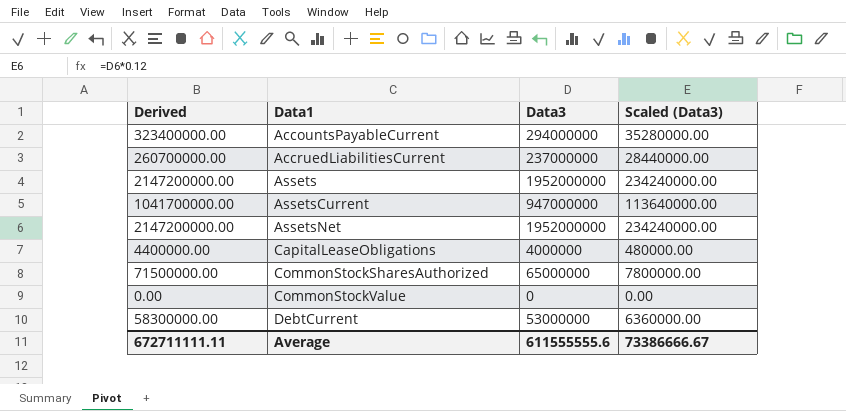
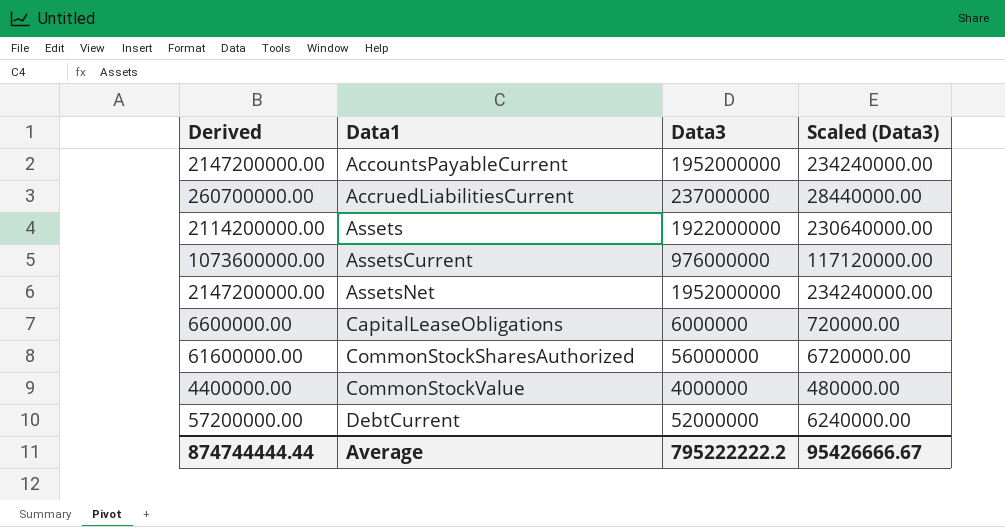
AccountsPayableCurrent | Derived: 323400000.00 -> 2147200000.00
AccountsPayableCurrent | Data3: 294000000 -> 1952000000
AccountsPayableCurrent | Scaled (Data3): 35280000.00 -> 234240000.00
Assets | Derived: 2147200000.00 -> 2114200000.00
Assets | Data3: 1952000000 -> 1922000000
Assets | Scaled (Data3): 234240000.00 -> 230640000.00
AssetsCurrent | Derived: 1041700000.00 -> 1073600000.00
AssetsCurrent | Data3: 947000000 -> 976000000
AssetsCurrent | Scaled (Data3): 113640000.00 -> 117120000.00
CapitalLeaseObligations | Derived: 4400000.00 -> 6600000.00
CapitalLeaseObligations | Data3: 4000000 -> 6000000
CapitalLeaseObligations | Scaled (Data3): 480000.00 -> 720000.00
CommonStockSharesAuthorized | Derived: 71500000.00 -> 61600000.00
CommonStockSharesAuthorized | Data3: 65000000 -> 56000000
CommonStockSharesAuthorized | Scaled (Data3): 7800000.00 -> 6720000.00
CommonStockValue | Derived: 0.00 -> 4400000.00
CommonStockValue | Data3: 0 -> 4000000
CommonStockValue | Scaled (Data3): 0.00 -> 480000.00
DebtCurrent | Derived: 58300000.00 -> 57200000.00
DebtCurrent | Data3: 53000000 -> 52000000
DebtCurrent | Scaled (Data3): 6360000.00 -> 6240000.00
Average | Derived: 672711111.11 -> 874744444.44
Average | Data3: 611555555.6 -> 795222222.2
Average | Scaled (Data3): 73386666.67 -> 95426666.67

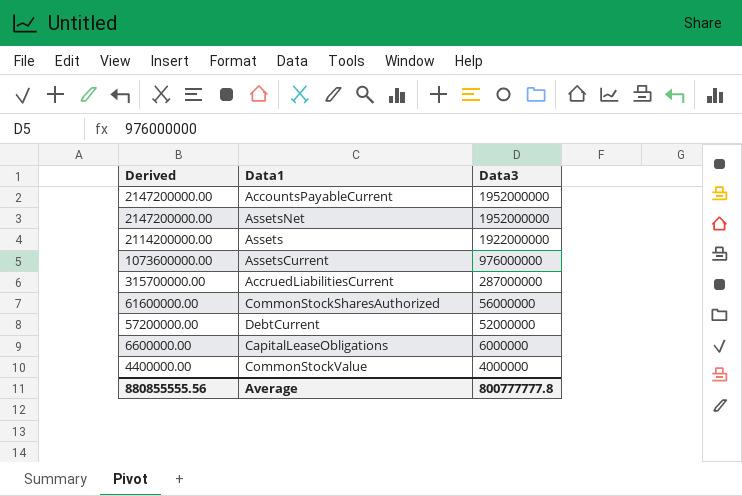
row order: Data1 ascending -> Derived descending
column Scaled (Data3) | formula: [Data3] * 0.12 -> none
AccruedLiabilitiesCurrent | Derived: 260700000.00 -> 315700000.00
AccruedLiabilitiesCurrent | Data3: 237000000 -> 287000000
Average | Derived: 874744444.44 -> 880855555.56
Average | Data3: 795222222.2 -> 800777777.8

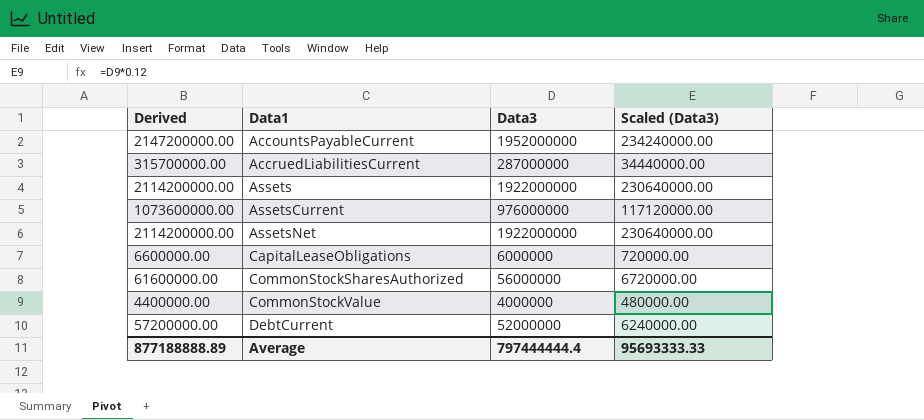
row order: Derived descending -> Data1 ascending
column Scaled (Data3) | formula: none -> [Data3] * 0.12
AssetsNet | Derived: 2147200000.00 -> 2114200000.00
AssetsNet | Data3: 1952000000 -> 1922000000
Average | Derived: 880855555.56 -> 877188888.89
Average | Data3: 800777777.8 -> 797444444.4

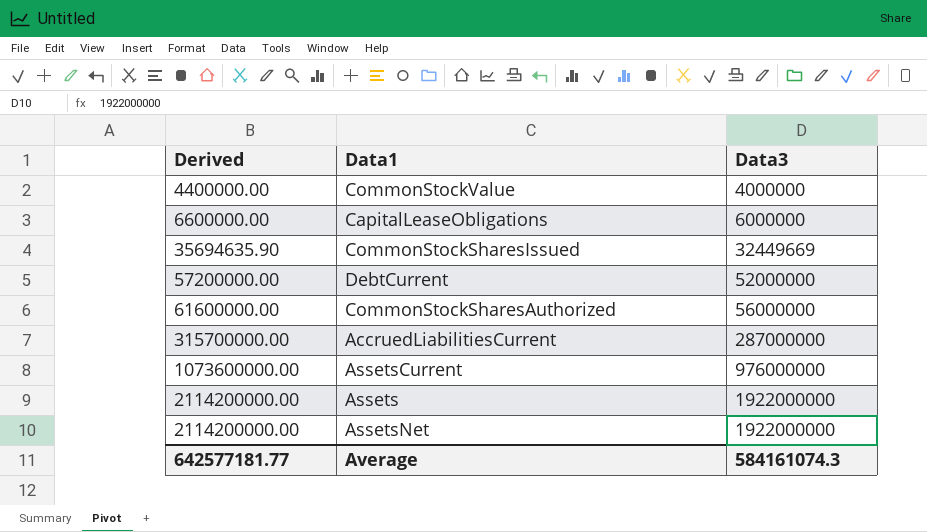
row order: Data1 ascending -> Derived ascending
column Scaled (Data3) | formula: [Data3] * 0.12 -> none
row AccountsPayableCurrent: 2147200000.00 | 1952000000 | 234240000.00 -> none
row CommonStockSharesIssued: none -> 35694635.90 | 32449669
Average | Derived: 877188888.89 -> 642577181.77
Average | Data3: 797444444.4 -> 584161074.3

